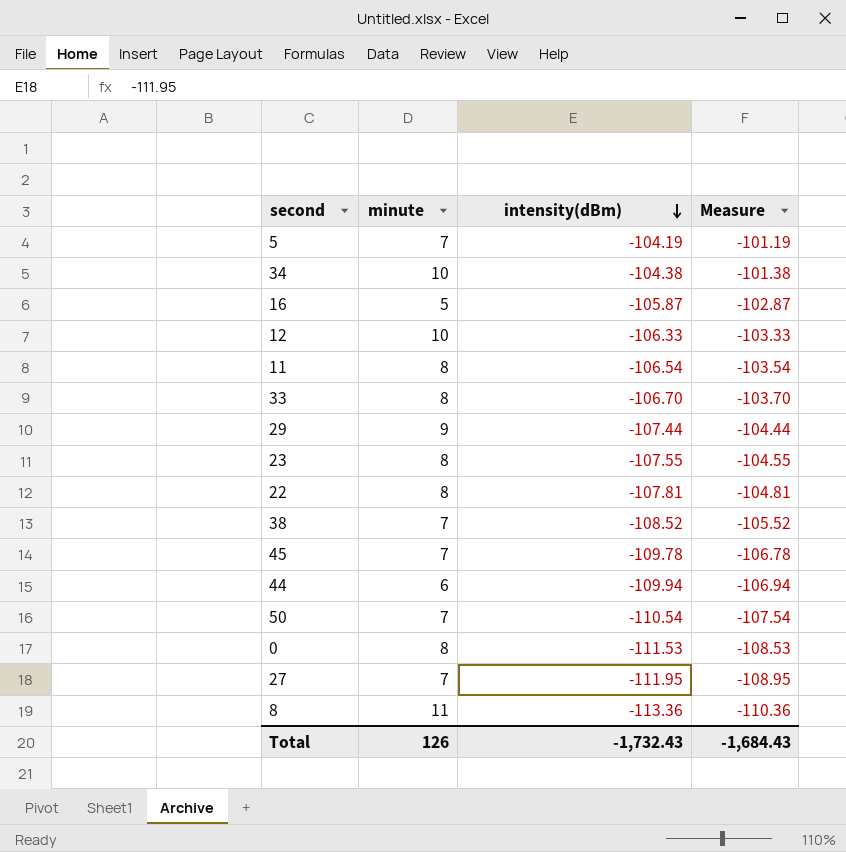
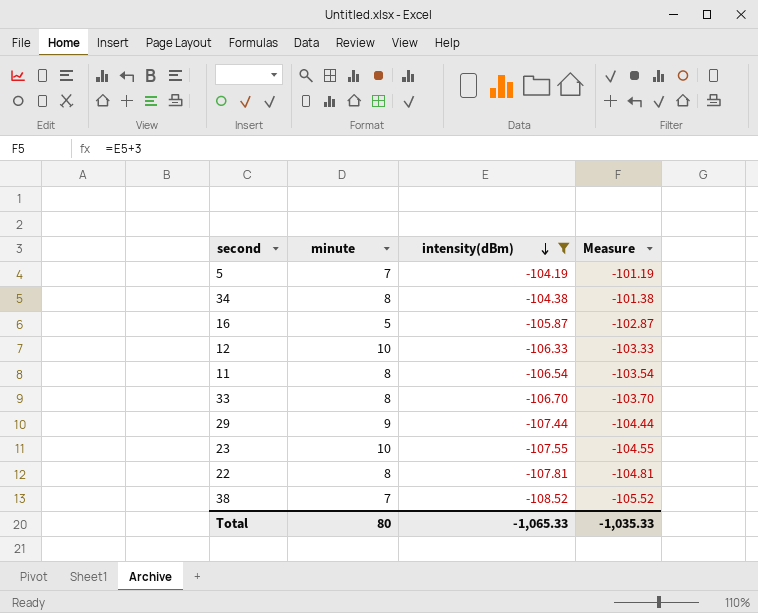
filter: none -> intensity(dBm) >= -108.52
34 | minute: 10 -> 8
23 | minute: 8 -> 10
Total | minute: 126 -> 80
Total | intensity(dBm): -1,732.43 -> -1,065.33
Total | Measure: -1,684.43 -> -1,035.33

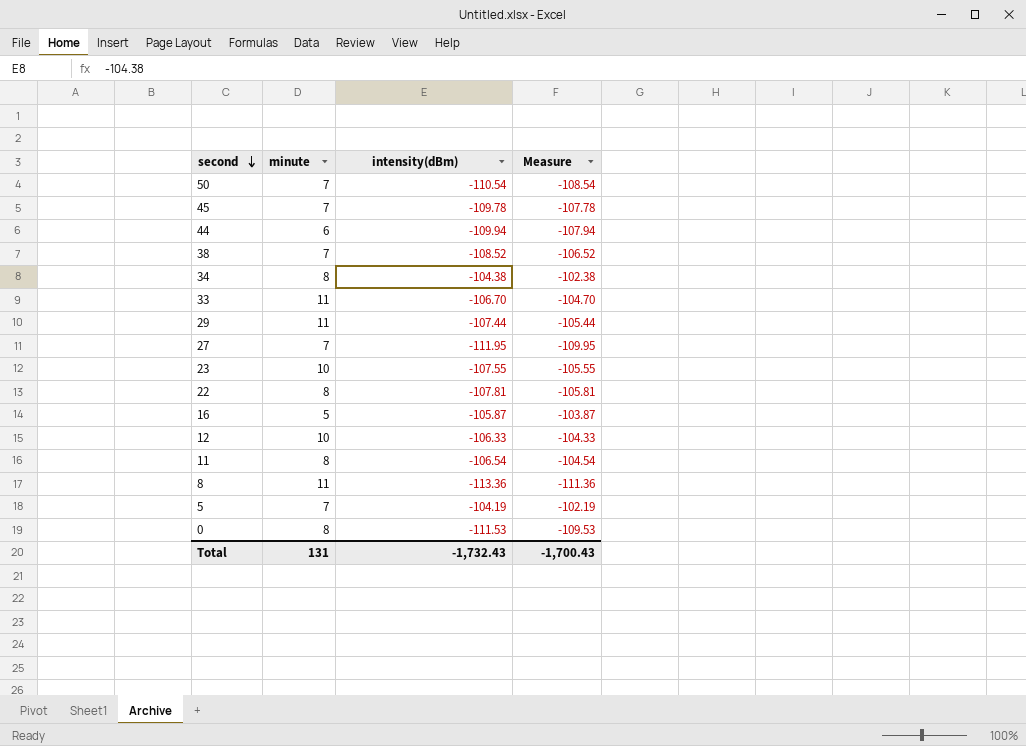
filter: intensity(dBm) >= -108.52 -> none
row order: intensity(dBm) descending -> second descending
column Measure | formula: [intensity(dBm)] + 3 -> [intensity(dBm)] + 2
33 | minute: 8 -> 11
29 | minute: 9 -> 11
Total | minute: 80 -> 131
Total | intensity(dBm): -1,065.33 -> -1,732.43
Total | Measure: -1,035.33 -> -1,700.43

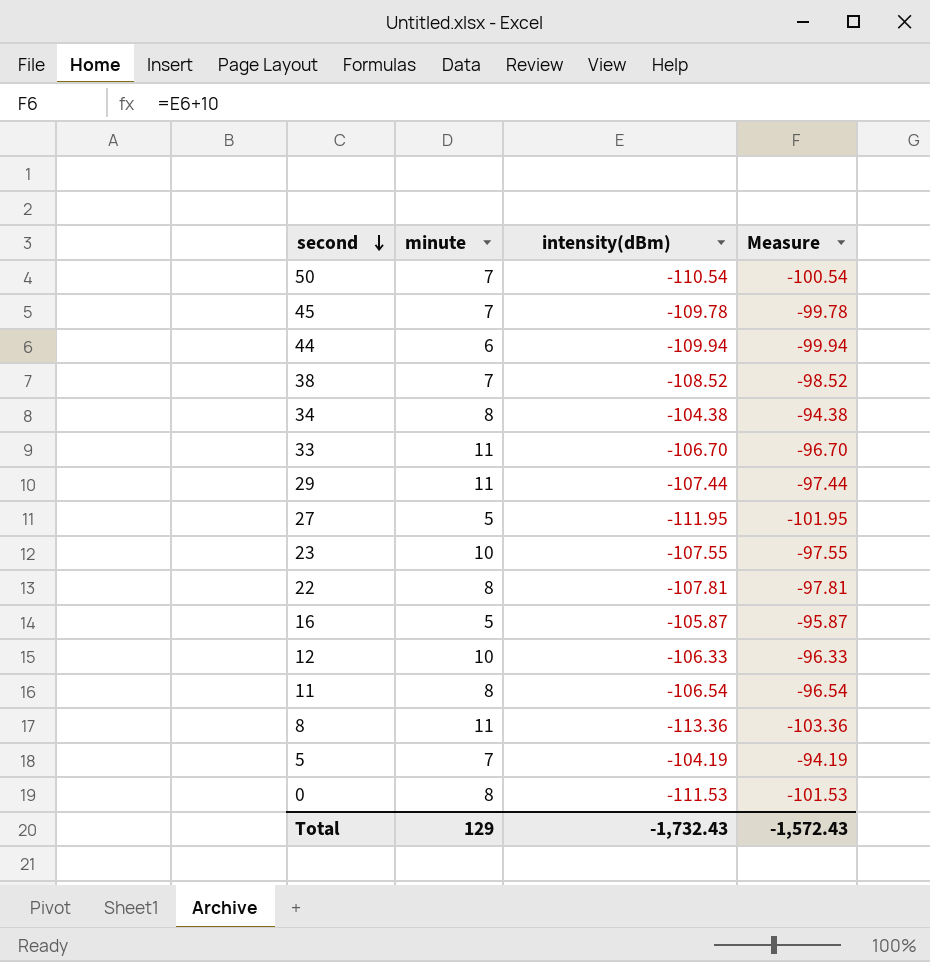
column Measure | formula: [intensity(dBm)] + 2 -> [intensity(dBm)] + 10
27 | minute: 7 -> 5
Total | minute: 131 -> 129
Total | Measure: -1,700.43 -> -1,572.43

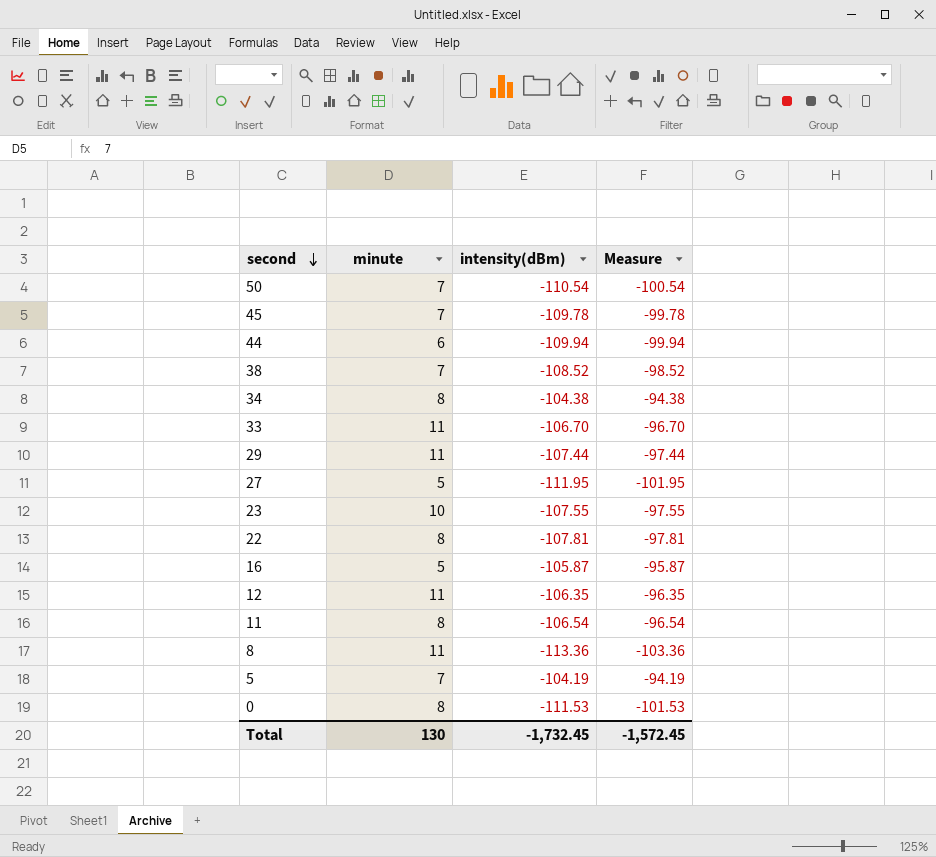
12 | minute: 10 -> 11
12 | intensity(dBm): -106.33 -> -106.35
12 | Measure: -96.33 -> -96.35
Total | minute: 129 -> 130
Total | intensity(dBm): -1,732.43 -> -1,732.45
Total | Measure: -1,572.43 -> -1,572.45

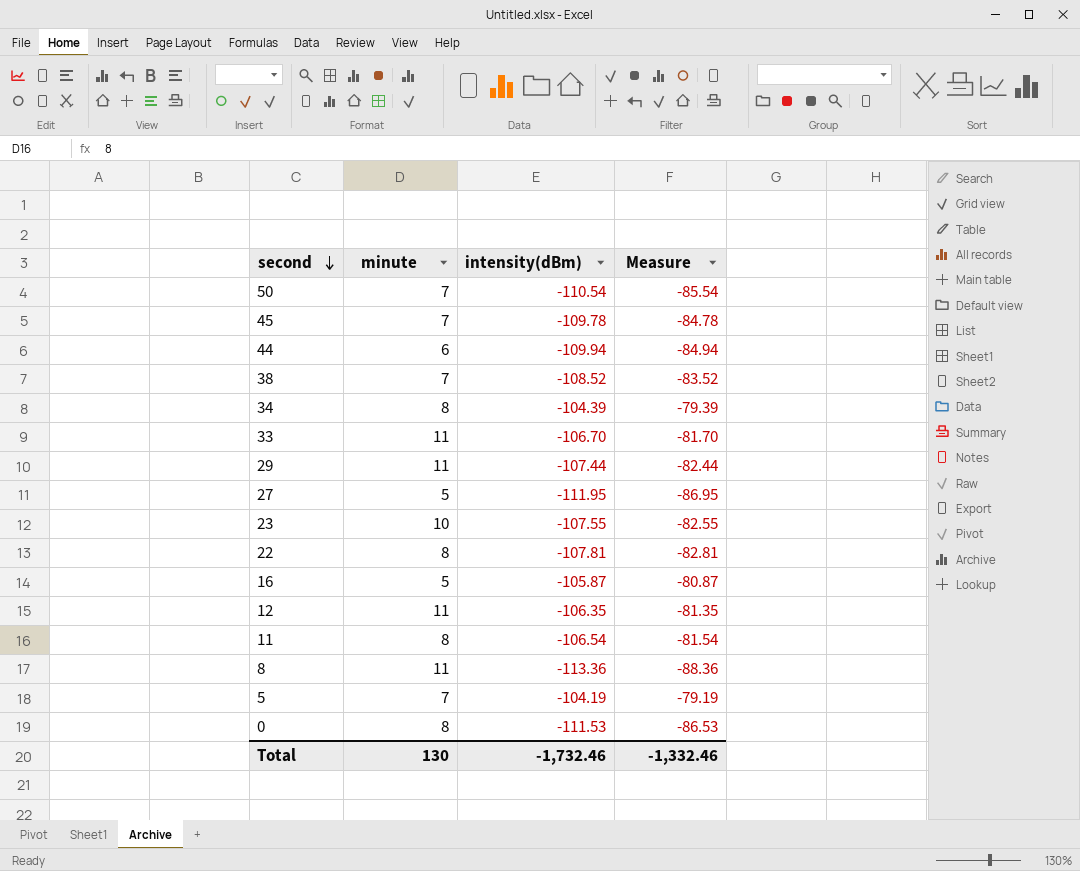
column Measure | formula: [intensity(dBm)] + 10 -> [intensity(dBm)] + 25
34 | intensity(dBm): -104.38 -> -104.39
Total | intensity(dBm): -1,732.45 -> -1,732.46
Total | Measure: -1,572.45 -> -1,332.46

